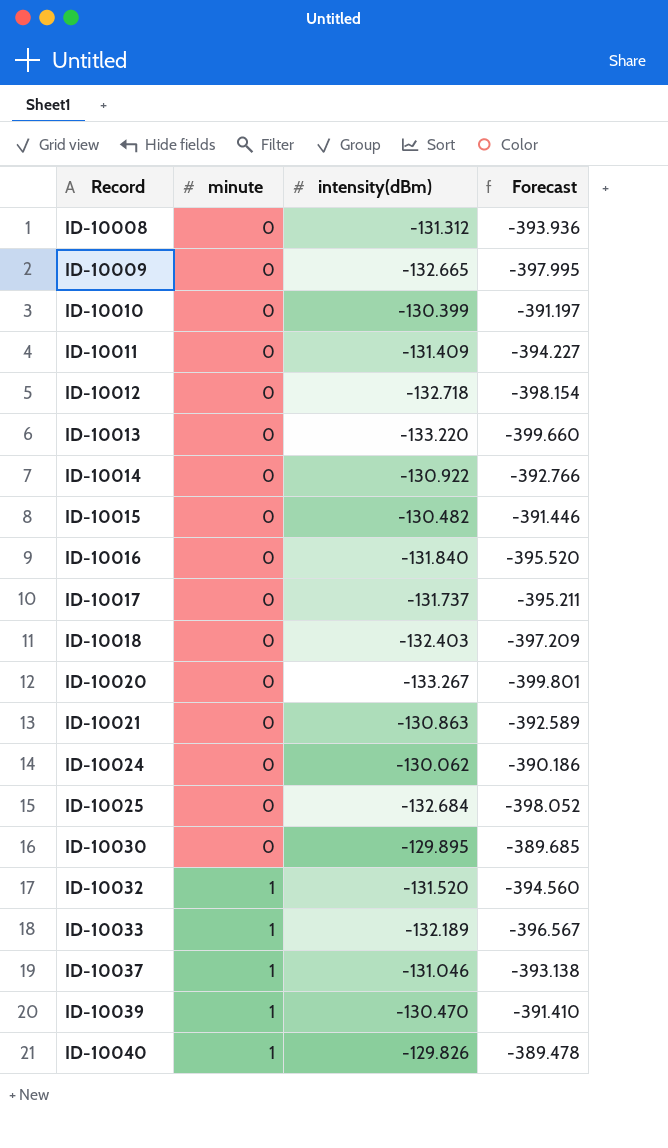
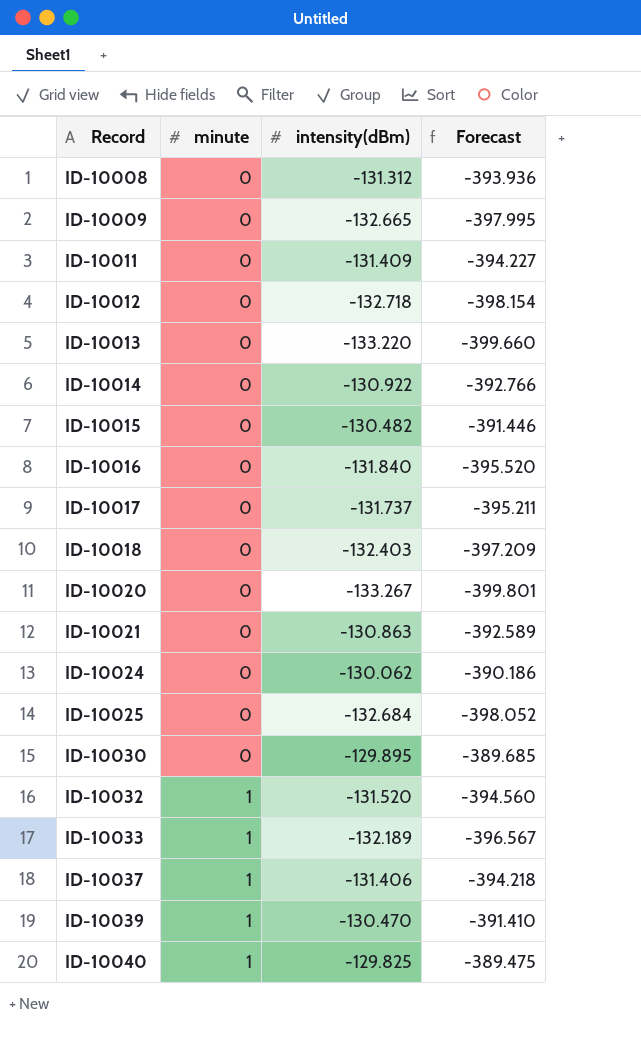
row ID-10010: 0 | -130.399 | -391.197 -> none
ID-10037 | intensity(dBm): -131.046 -> -131.406
ID-10037 | Forecast: -393.138 -> -394.218
ID-10040 | intensity(dBm): -129.826 -> -129.825
ID-10040 | Forecast: -389.478 -> -389.475

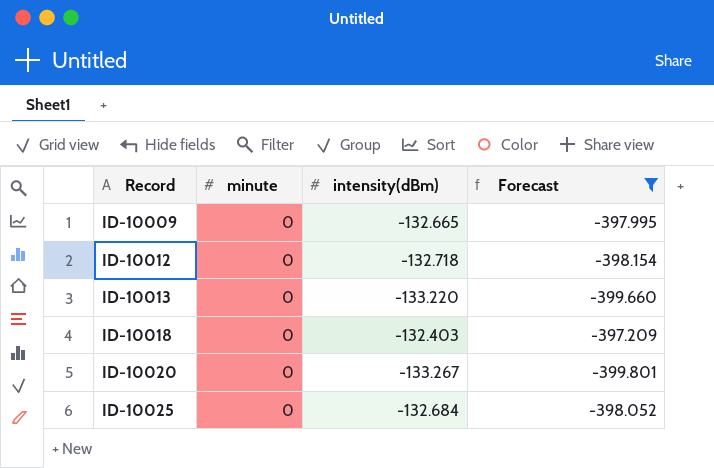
filter: none -> Forecast <= -397.209

